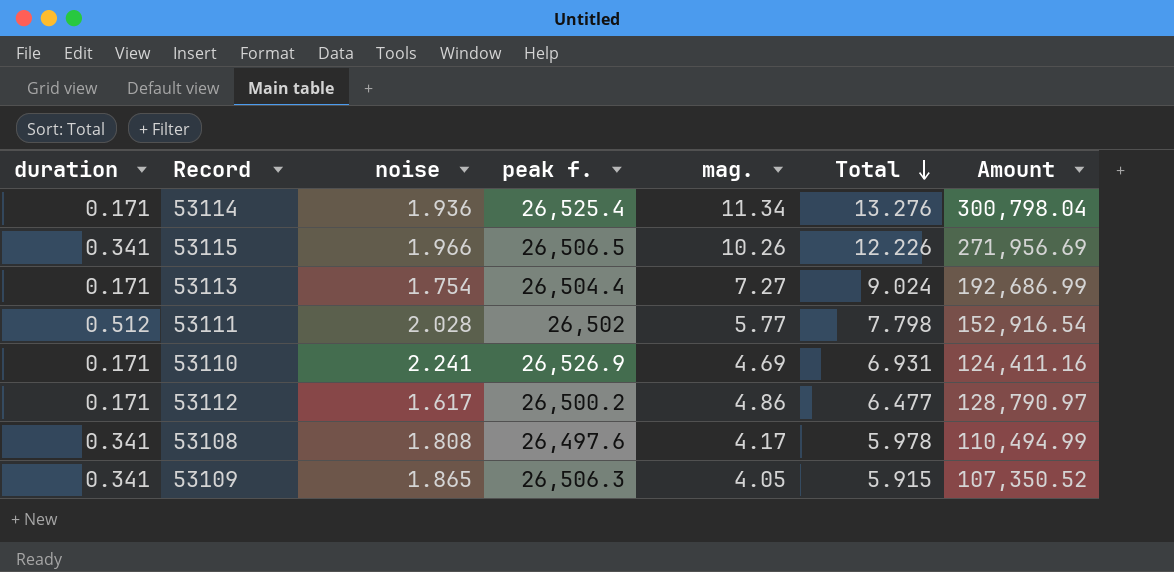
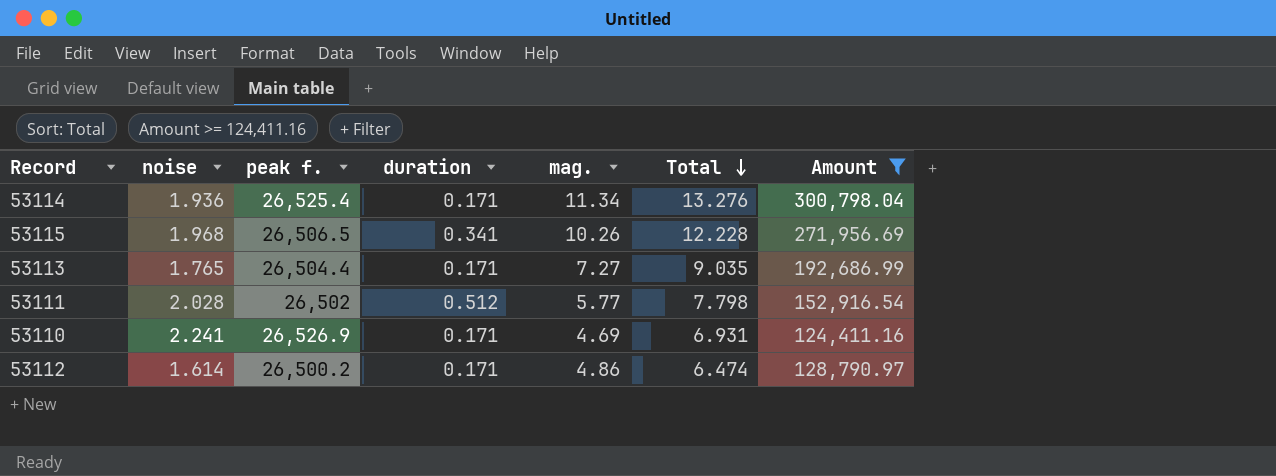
filter: none -> Amount >= 124,411.16
column duration | position: 1 -> 4
53115 | noise: 1.966 -> 1.968
53115 | Total: 12.226 -> 12.228
53113 | noise: 1.754 -> 1.765
53113 | Total: 9.024 -> 9.035
53112 | noise: 1.617 -> 1.614
53112 | Total: 6.477 -> 6.474

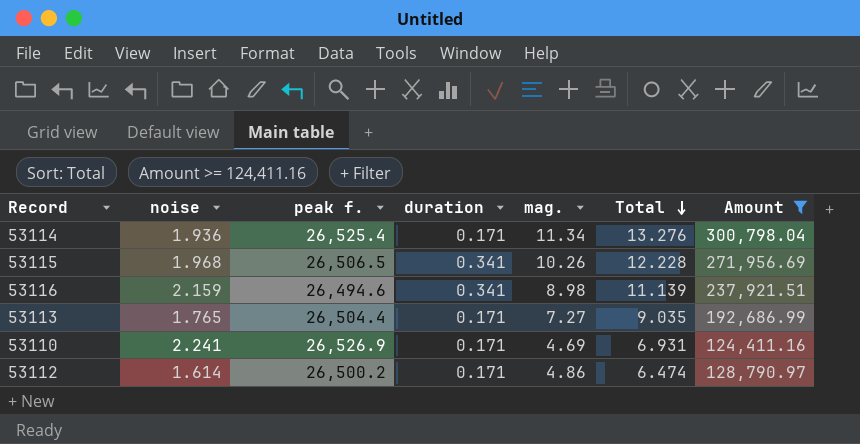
row 53111: 2.028 | 26,502 | 0.512 | 5.77 | 7.798 | 152,916.54 -> none
row 53116: none -> 2.159 | 26,494.6 | 0.341 | 8.98 | 11.139 | 237,921.51

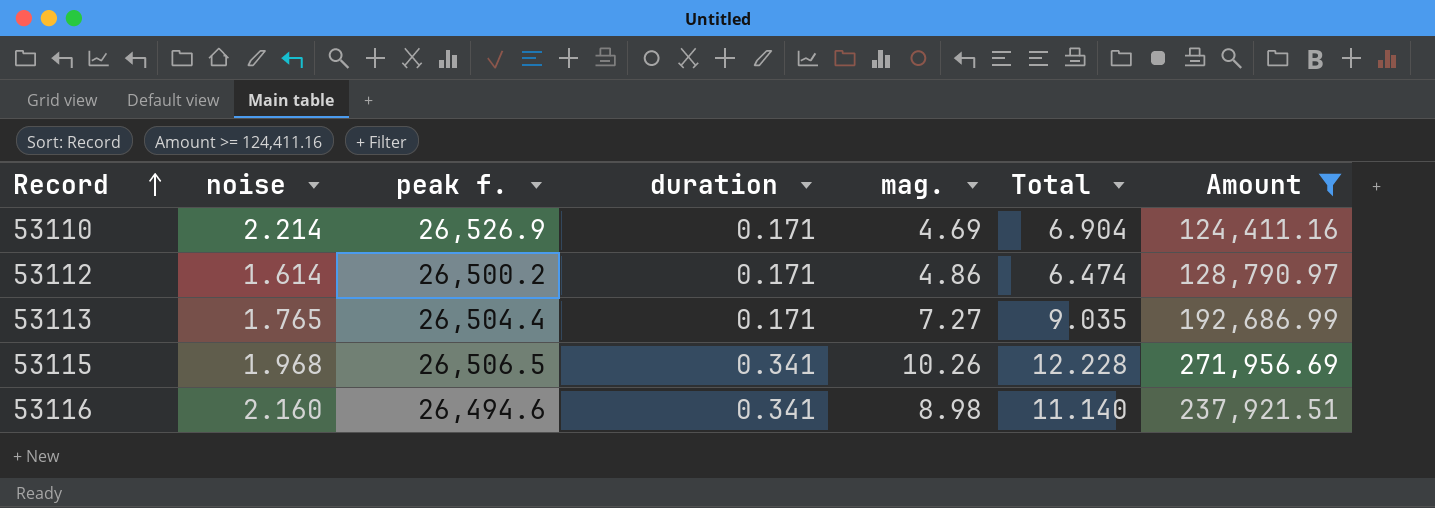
row order: Total descending -> Record ascending
row 53114: 1.936 | 26,525.4 | 0.171 | 11.34 | 13.276 | 300,798.04 -> none
53110 | noise: 2.241 -> 2.214
53110 | Total: 6.931 -> 6.904
53116 | noise: 2.159 -> 2.160
53116 | Total: 11.139 -> 11.140

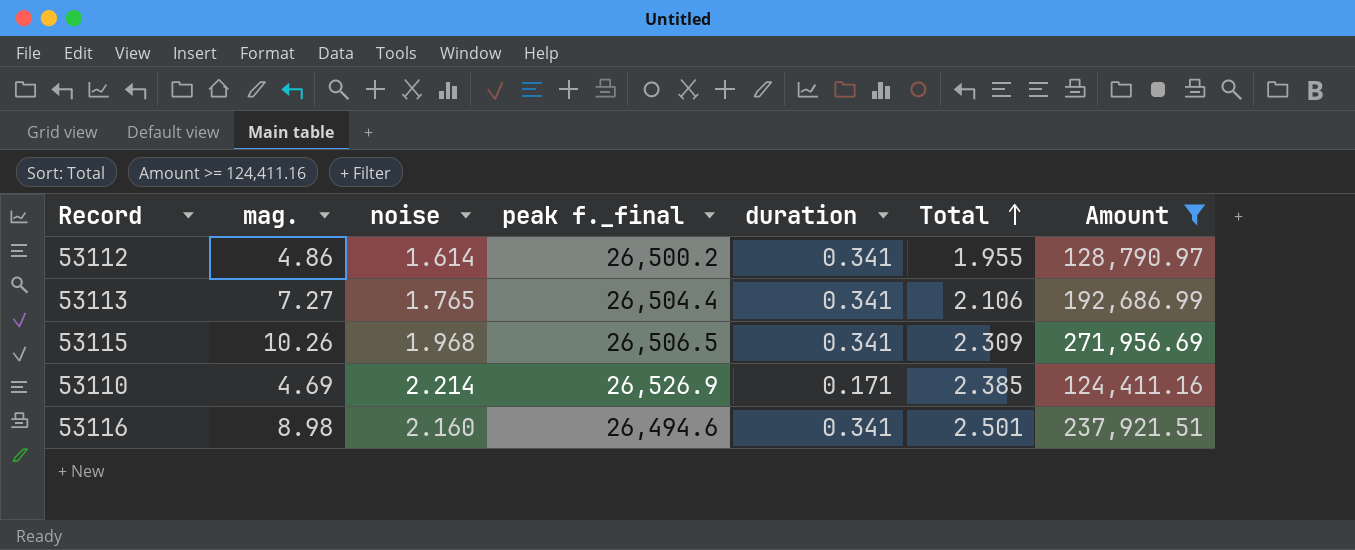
row order: Record ascending -> Total ascending
column mag. | position: 5 -> 2
column name: peak f. -> peak f._final
column Total | formula: [noise] + [mag.] -> [noise] + [duration]
53112 | duration: 0.171 -> 0.341
53113 | duration: 0.171 -> 0.341

